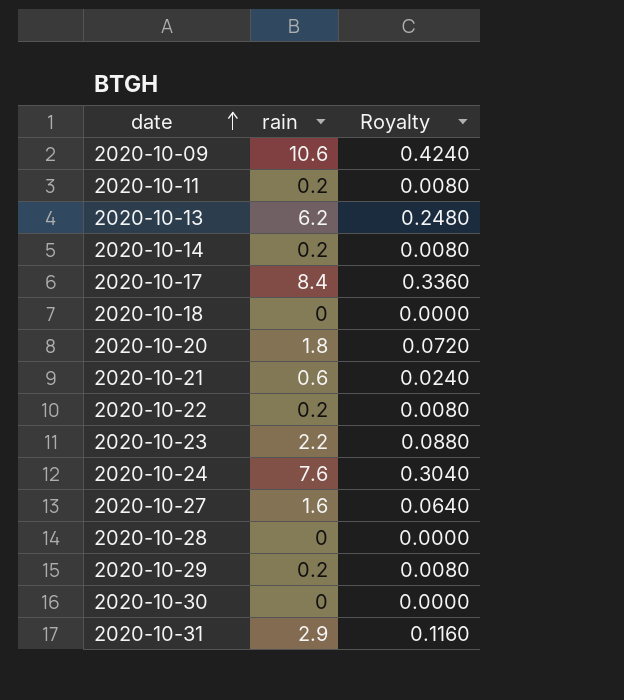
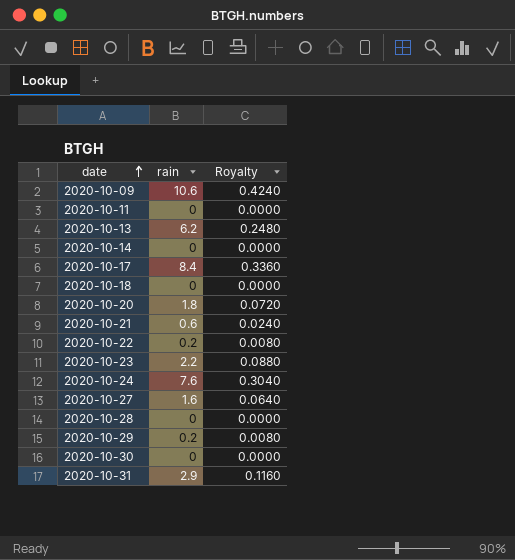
2020-10-11 | rain: 0.2 -> 0
2020-10-11 | Royalty: 0.0080 -> 0.0000
2020-10-14 | rain: 0.2 -> 0
2020-10-14 | Royalty: 0.0080 -> 0.0000

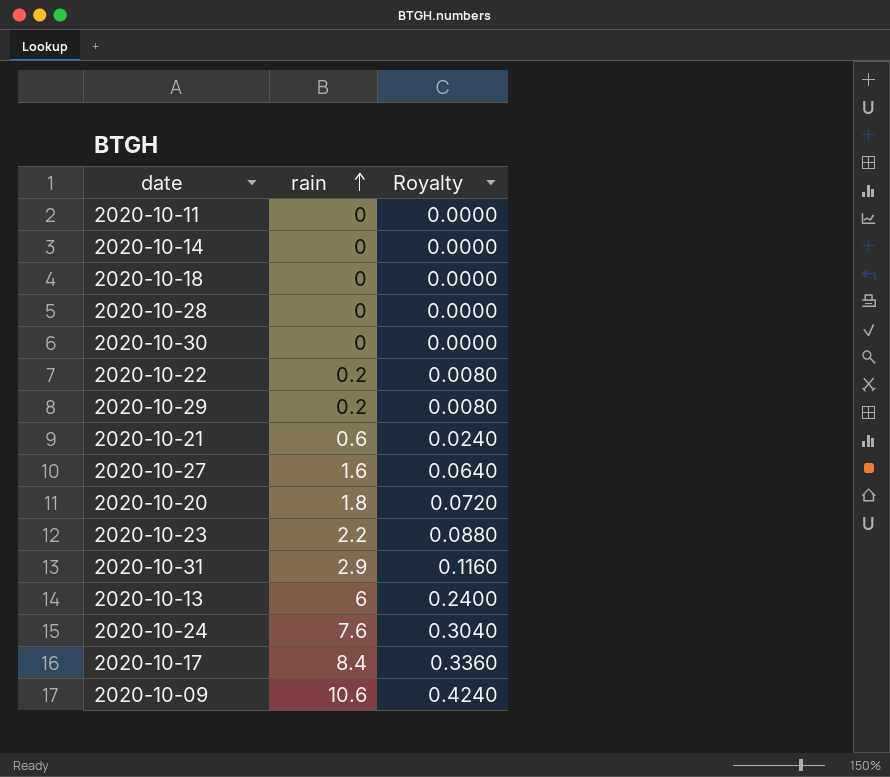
row order: date ascending -> rain ascending
2020-10-13 | rain: 6.2 -> 6
2020-10-13 | Royalty: 0.2480 -> 0.2400

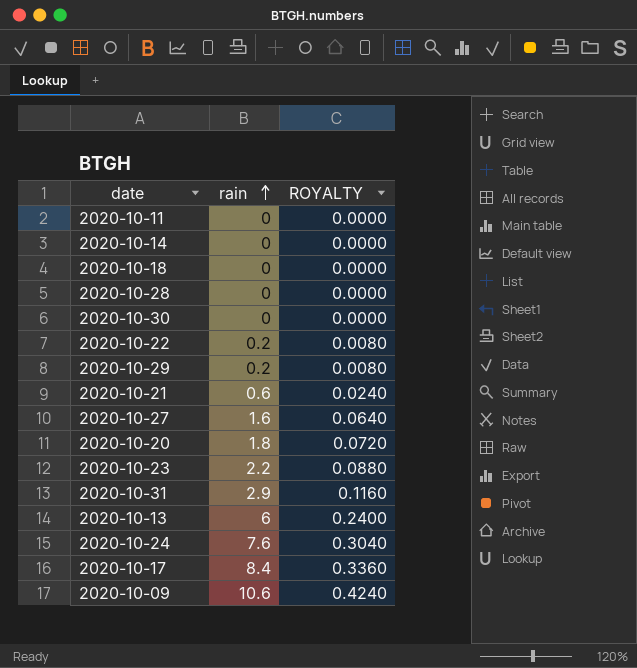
column name: Royalty -> ROYALTY

